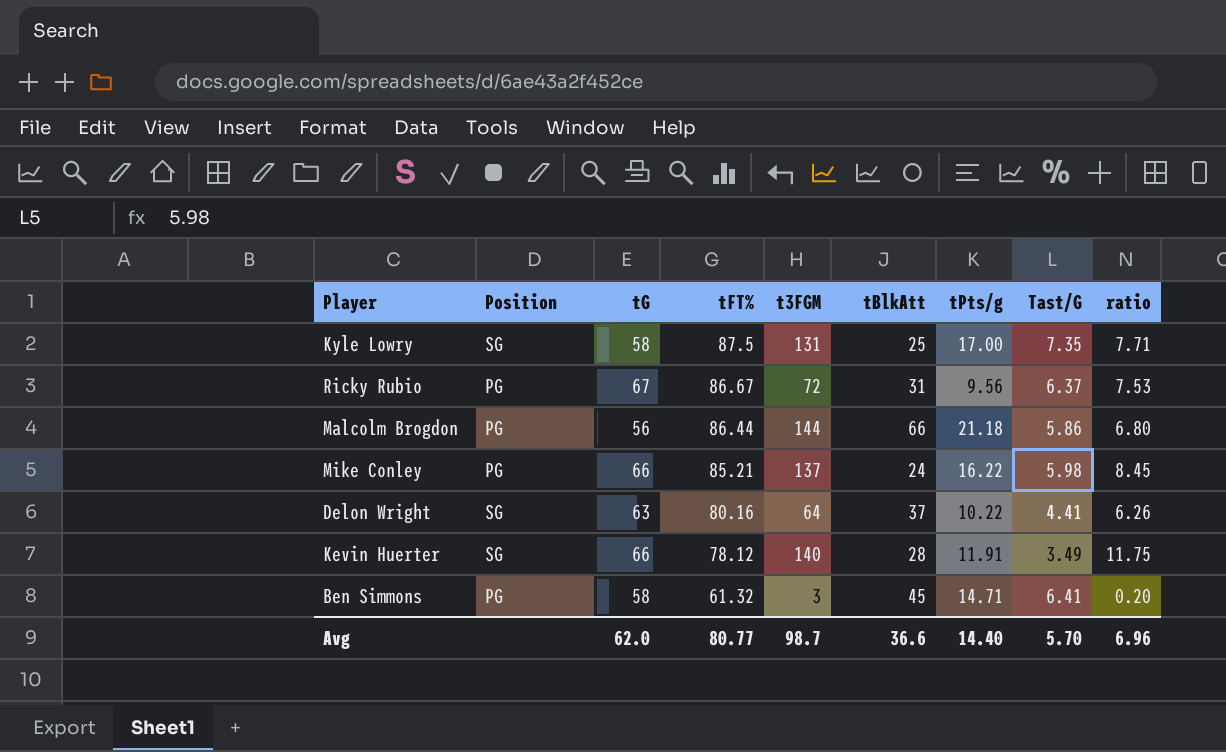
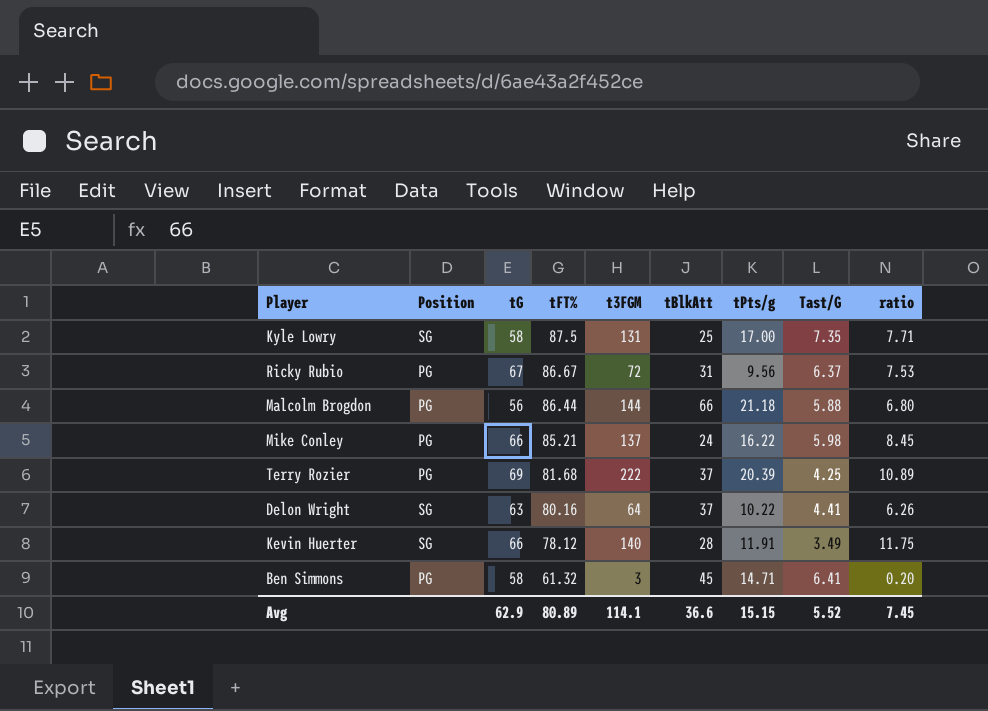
Malcolm Brogdon | Tast/G: 5.86 -> 5.88
row Terry Rozier: none -> PG | 69 | 81.68 | 222 | 37 | 20.39 | 4.25 | 10.89
Avg | tG: 62.0 -> 62.9
Avg | tFT%: 80.77 -> 80.89
Avg | t3FGM: 98.7 -> 114.1
Avg | tPts/g: 14.40 -> 15.15
Avg | Tast/G: 5.70 -> 5.52
Avg | ratio: 6.96 -> 7.45

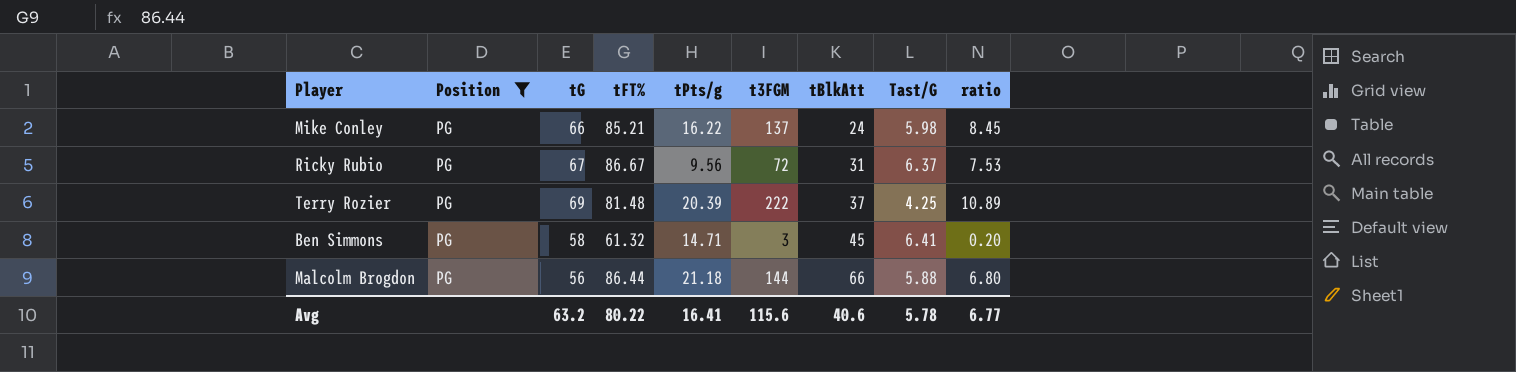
filter: none -> Position = PG
row order: tFT% descending -> tBlkAtt ascending
column tPts/g | position: 7 -> 5
Terry Rozier | tFT%: 81.68 -> 81.48
Avg | tG: 62.9 -> 63.2
Avg | tFT%: 80.89 -> 80.22
Avg | tPts/g: 15.15 -> 16.41
Avg | t3FGM: 114.1 -> 115.6
Avg | tBlkAtt: 36.6 -> 40.6
Avg | Tast/G: 5.52 -> 5.78
Avg | ratio: 7.45 -> 6.77

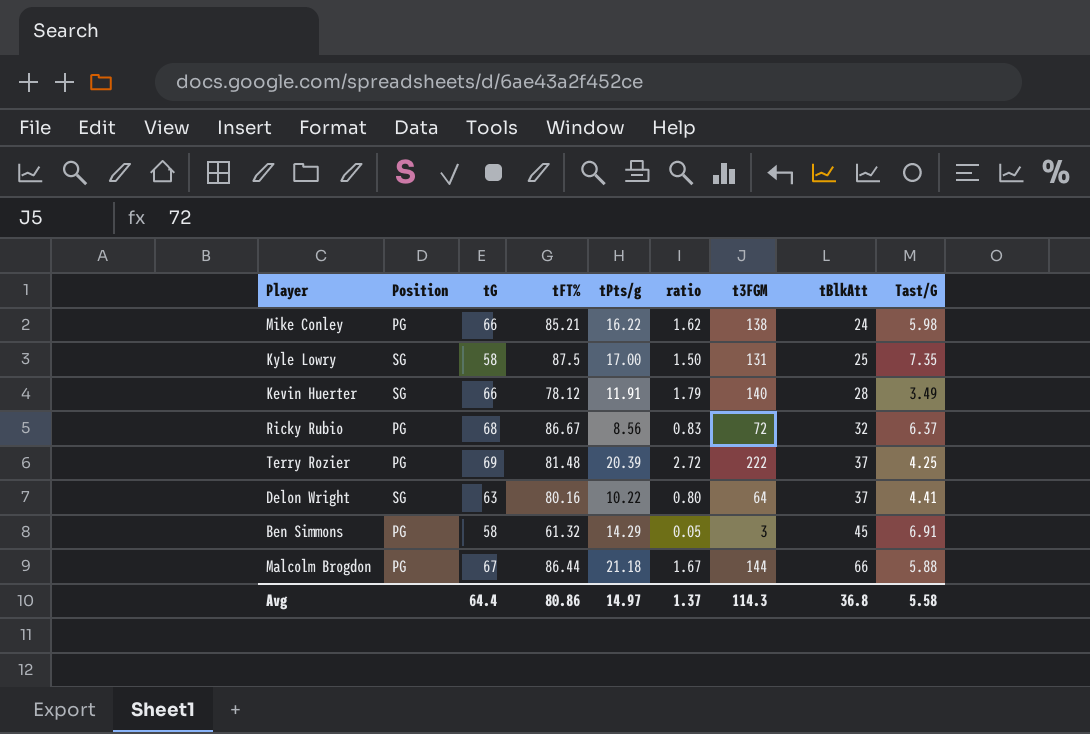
filter: Position = PG -> none
column ratio | formula: [t3FGM] / [tPts/g] -> [t3FGM] / [tFT%]
column ratio | position: 9 -> 6
Mike Conley | t3FGM: 137 -> 138
Ricky Rubio | tG: 67 -> 68
Ricky Rubio | tPts/g: 9.56 -> 8.56
Ricky Rubio | tBlkAtt: 31 -> 32
Ben Simmons | tPts/g: 14.71 -> 14.29
Ben Simmons | Tast/G: 6.41 -> 6.91
Malcolm Brogdon | tG: 56 -> 67
Avg | tG: 63.2 -> 64.4
Avg | tFT%: 80.22 -> 80.86
Avg | tPts/g: 16.41 -> 14.97
Avg | ratio: 6.77 -> 1.37
Avg | t3FGM: 115.6 -> 114.3
Avg | tBlkAtt: 40.6 -> 36.8
Avg | Tast/G: 5.78 -> 5.58

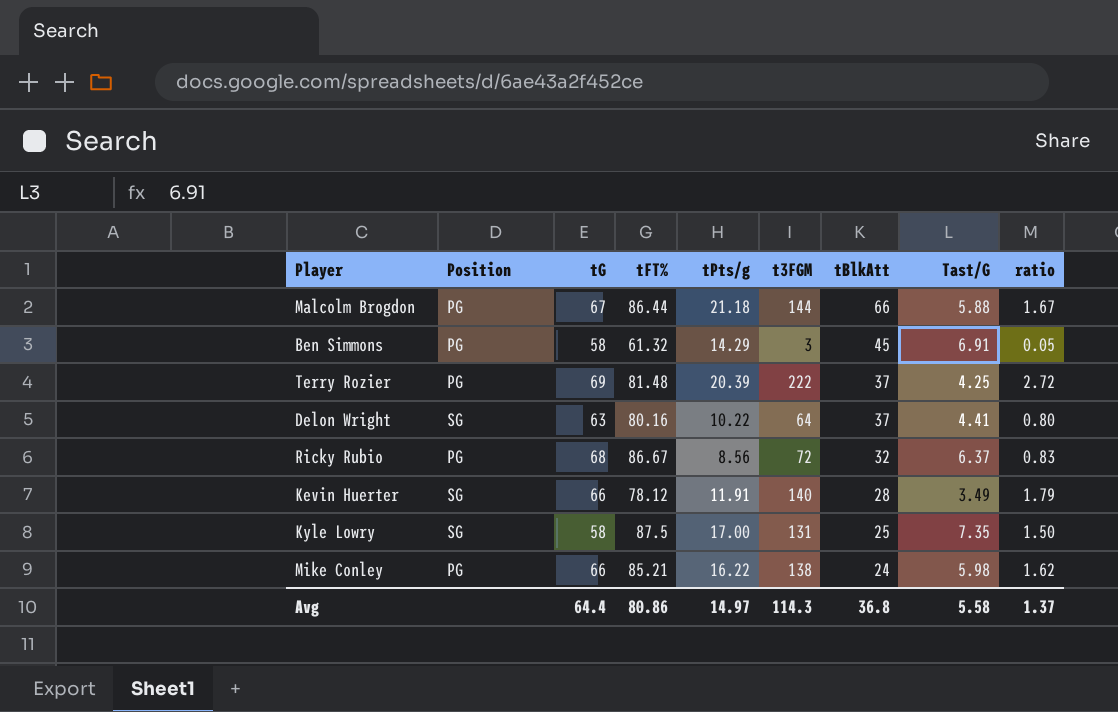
row order: tBlkAtt ascending -> tBlkAtt descending
column ratio | position: 6 -> 9

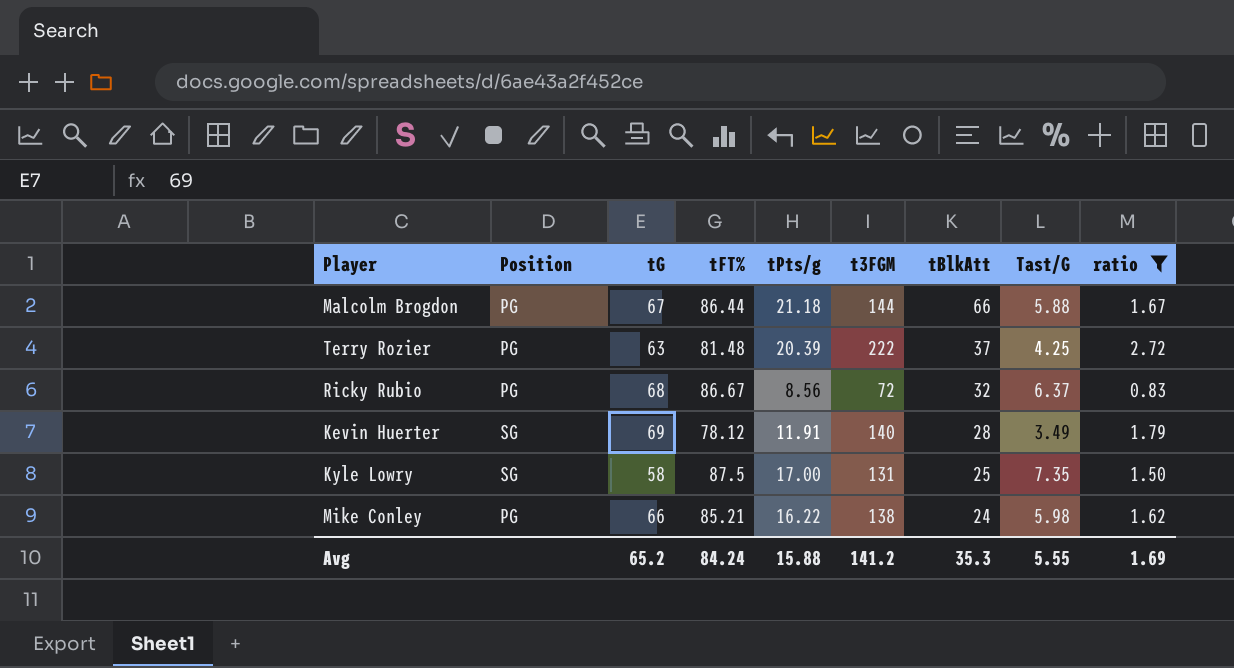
filter: none -> ratio >= 0.83
Terry Rozier | tG: 69 -> 63
Kevin Huerter | tG: 66 -> 69
Avg | tG: 64.4 -> 65.2
Avg | tFT%: 80.86 -> 84.24
Avg | tPts/g: 14.97 -> 15.88
Avg | t3FGM: 114.3 -> 141.2
Avg | tBlkAtt: 36.8 -> 35.3
Avg | Tast/G: 5.58 -> 5.55
Avg | ratio: 1.37 -> 1.69

